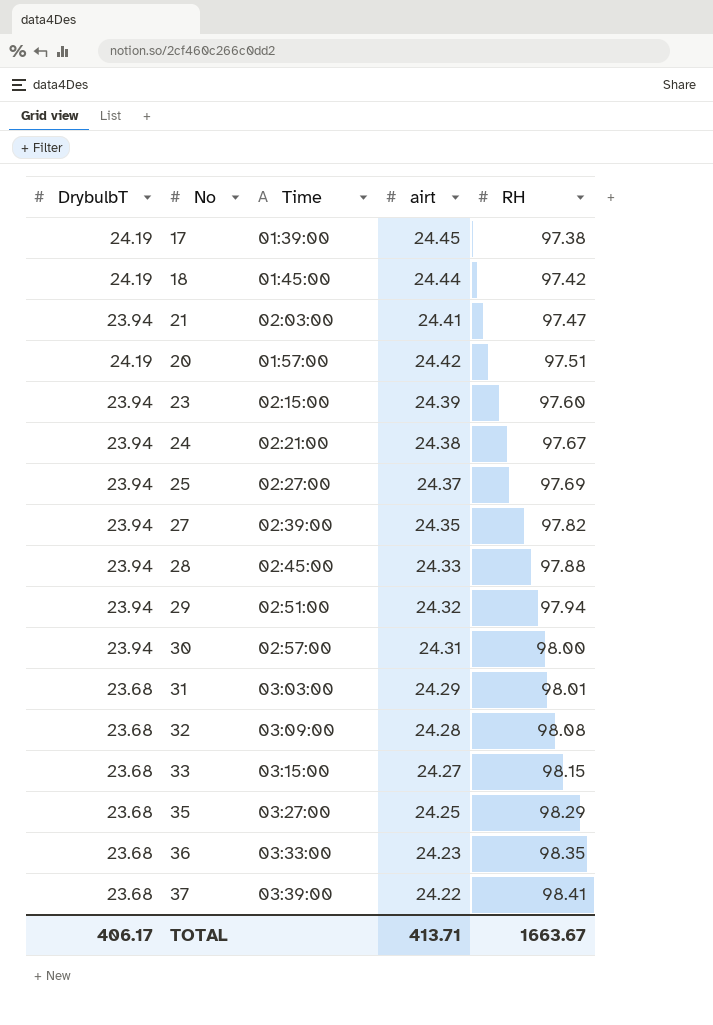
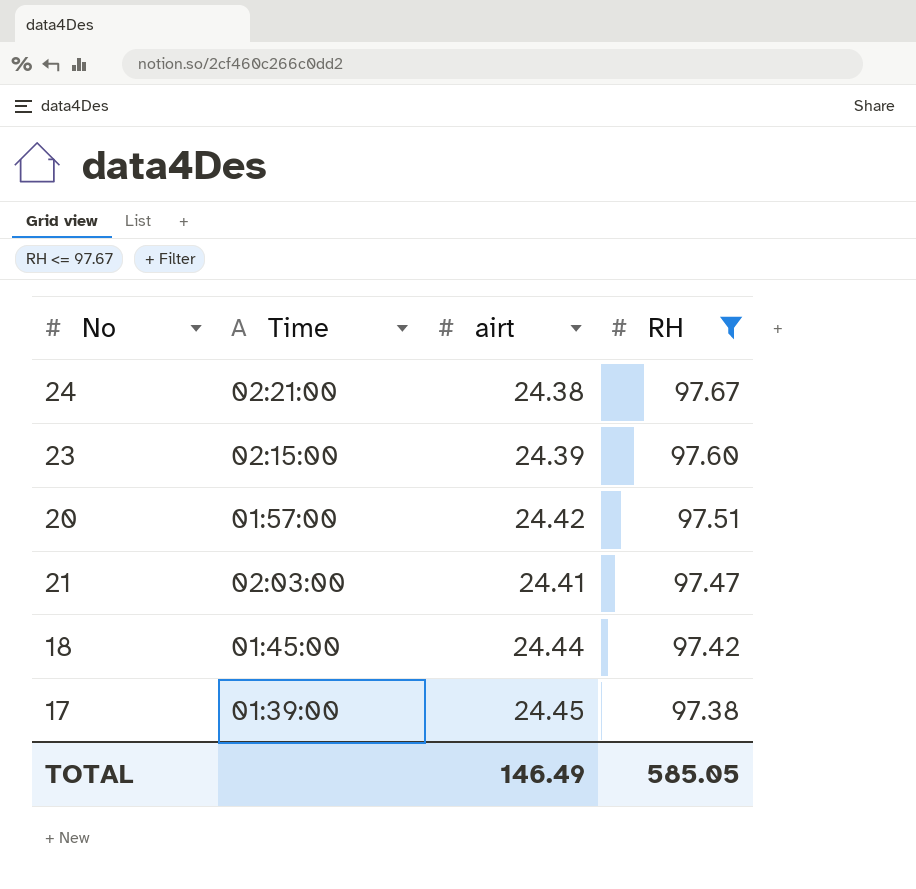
filter: none -> RH <= 97.67
row order: RH ascending -> RH descending
column DrybulbT | position: 1 -> none
TOTAL | airt: 413.71 -> 146.49
TOTAL | RH: 1663.67 -> 585.05

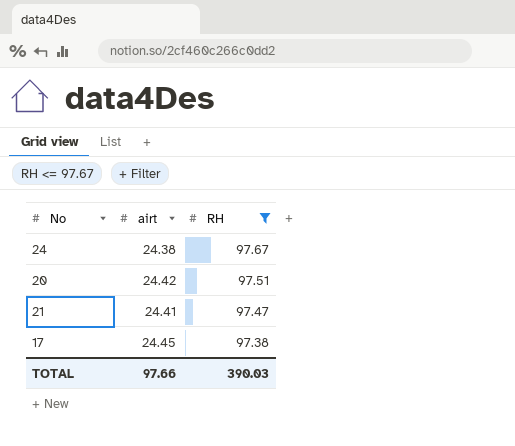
column Time | position: 2 -> none
row 23: 02:15:00 | 24.39 | 97.60 -> none
row 18: 01:45:00 | 24.44 | 97.42 -> none
TOTAL | airt: 146.49 -> 97.66
TOTAL | RH: 585.05 -> 390.03

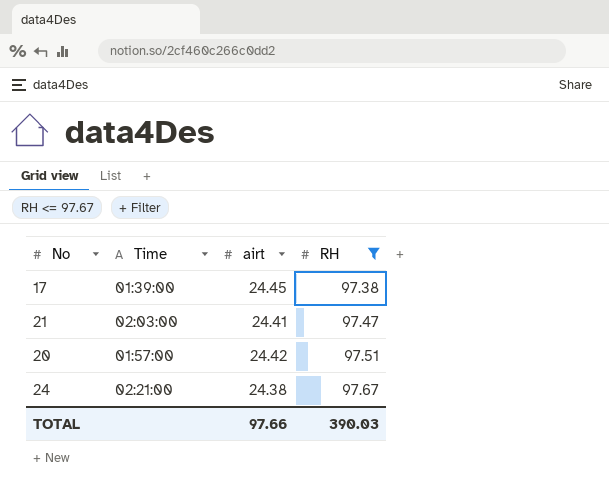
row order: RH descending -> RH ascending
column Time | position: none -> 2

